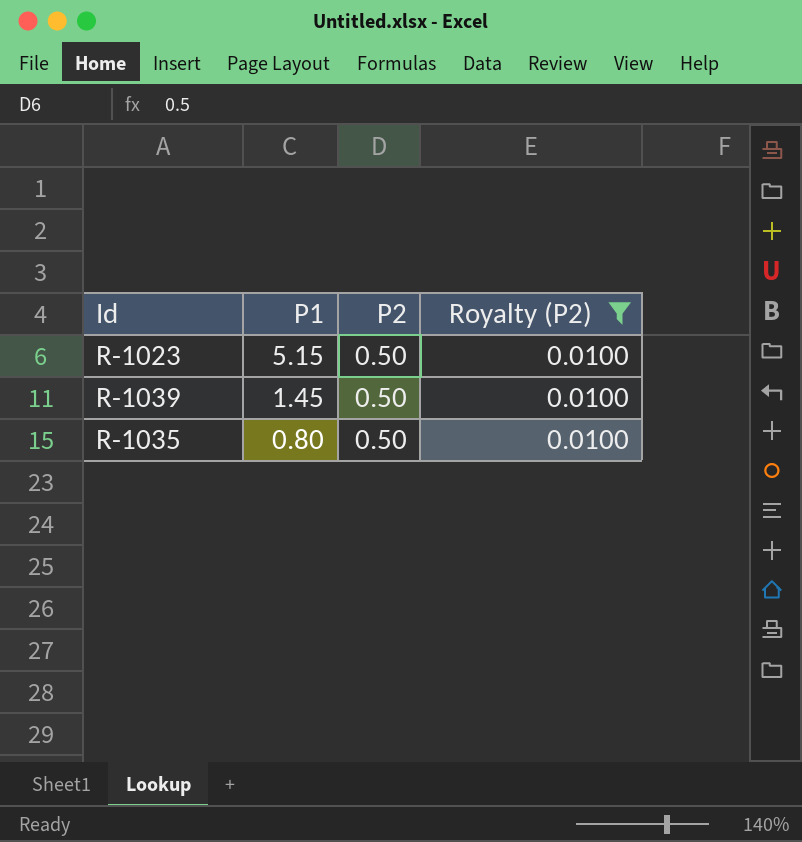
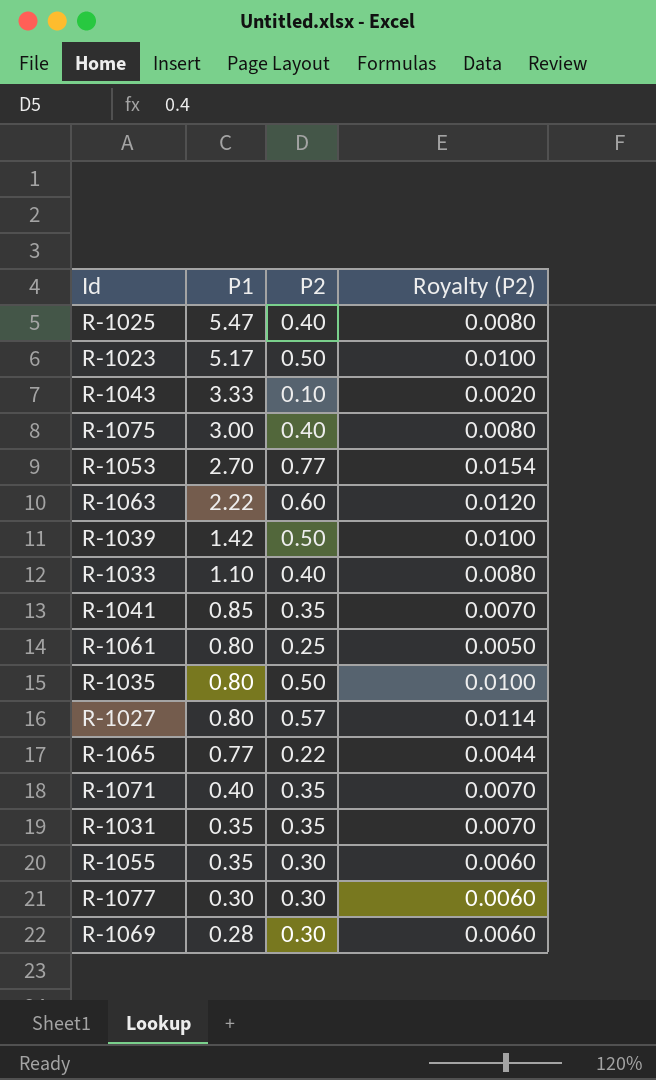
filter: Royalty (P2) = 0.0100 -> none
R-1023 | P1: 5.15 -> 5.17
R-1039 | P1: 1.45 -> 1.42

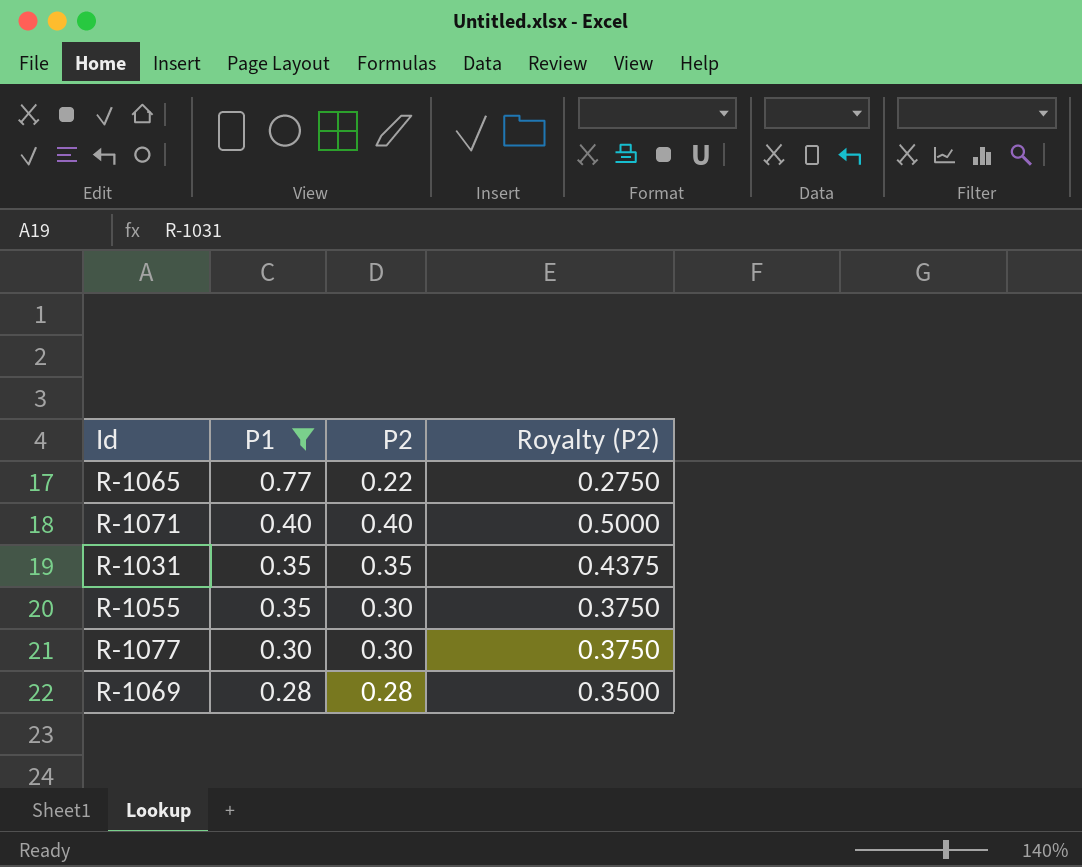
filter: none -> P1 <= 0.77
column Royalty (P2) | formula: [P2] * 0.02 -> [P2] * 1.25
R-1071 | P2: 0.35 -> 0.40
R-1069 | P2: 0.30 -> 0.28

